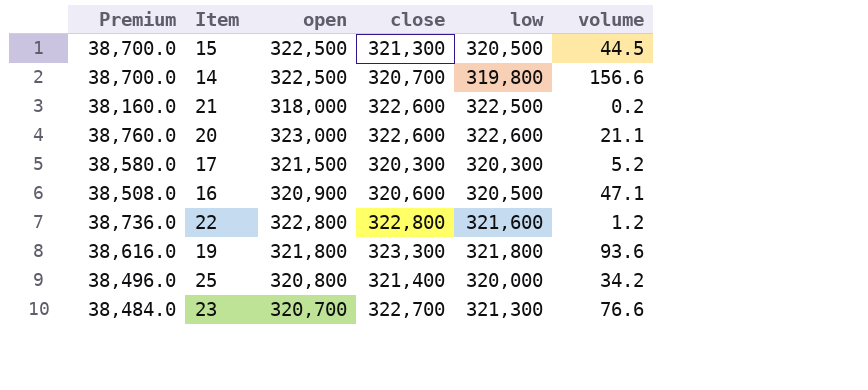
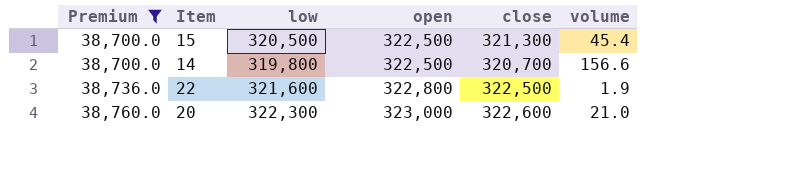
filter: none -> Premium >= 38,700.0
row order: none -> Premium ascending
column low | position: 5 -> 3
15 | volume: 44.5 -> 45.4
22 | close: 322,800 -> 322,500
22 | volume: 1.2 -> 1.9
20 | low: 322,600 -> 322,300
20 | volume: 21.1 -> 21.0

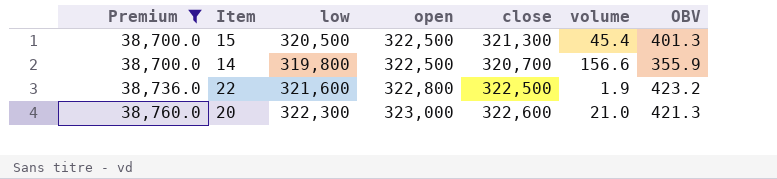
column OBV | position: none -> 7

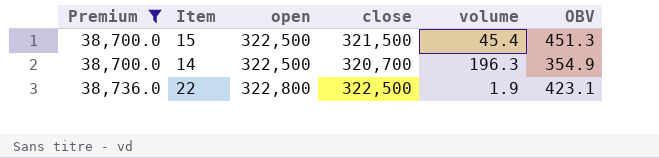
column low | position: 3 -> none
row 20: 38,760.0 | 322,300 | 323,000 | 322,600 | 21.0 | 421.3 -> none
15 | close: 321,300 -> 321,500
15 | OBV: 401.3 -> 451.3
14 | volume: 156.6 -> 196.3
14 | OBV: 355.9 -> 354.9
22 | OBV: 423.2 -> 423.1

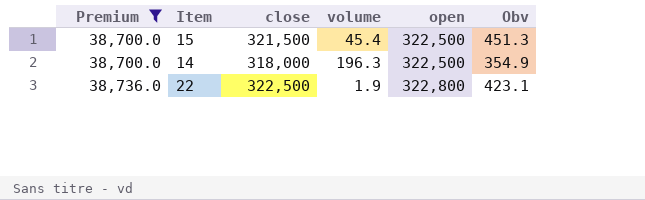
column open | position: 3 -> 5
column name: OBV -> Obv
14 | close: 320,700 -> 318,000

